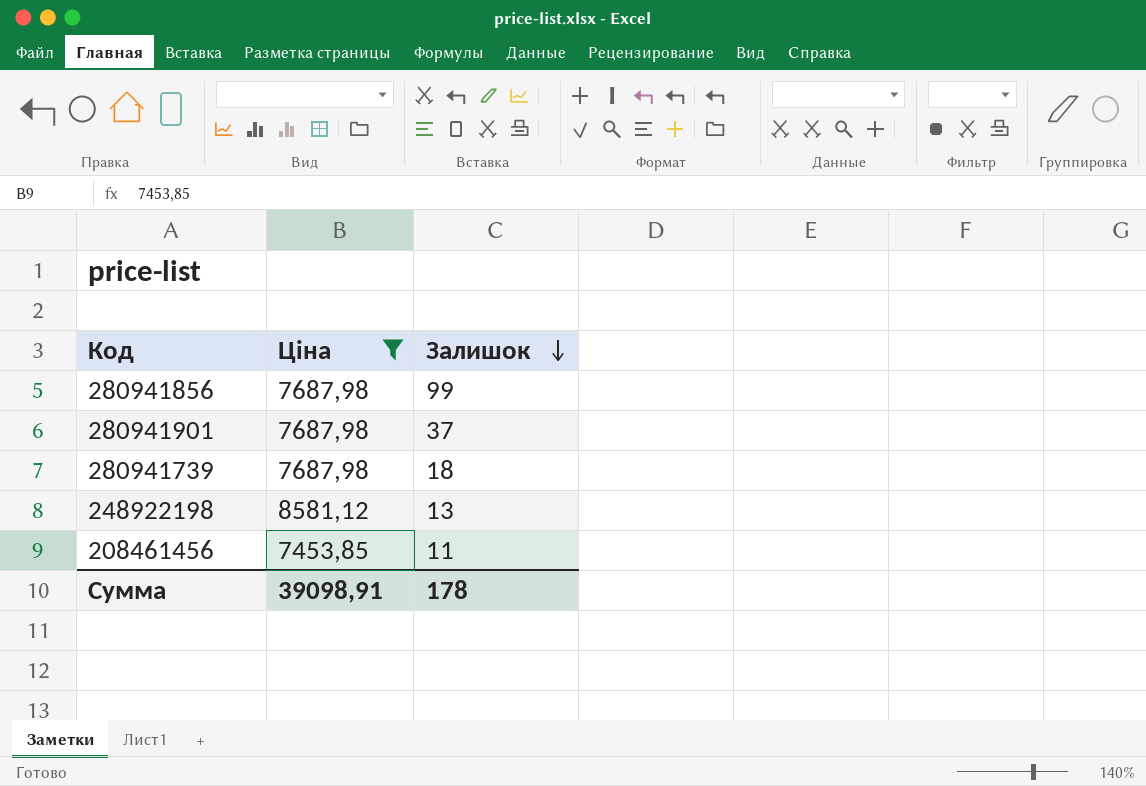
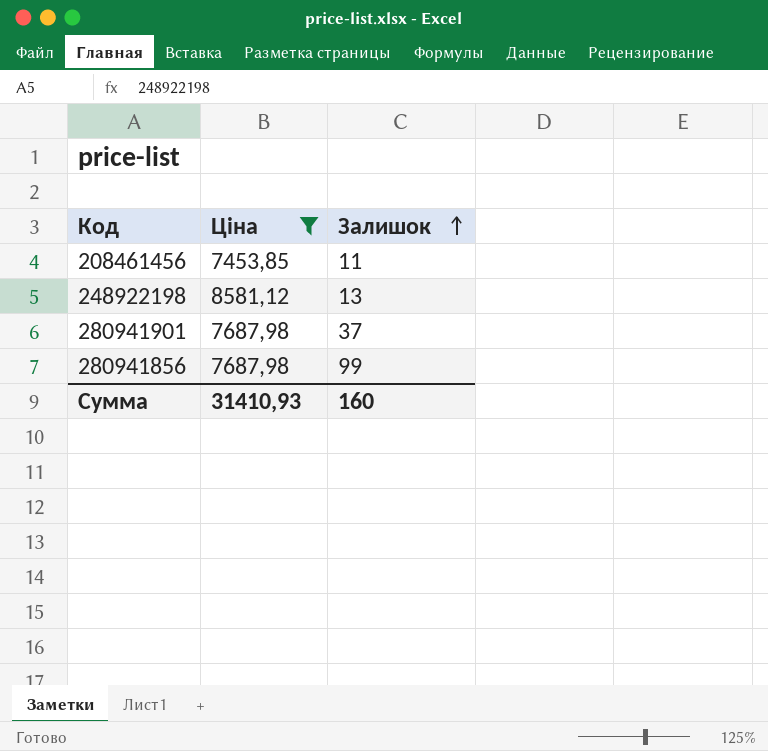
row order: Залишок descending -> Залишок ascending
row 280941739: 7687,98 | 18 -> none
Сумма | Ціна: 39098,91 -> 31410,93
Сумма | Залишок: 178 -> 160

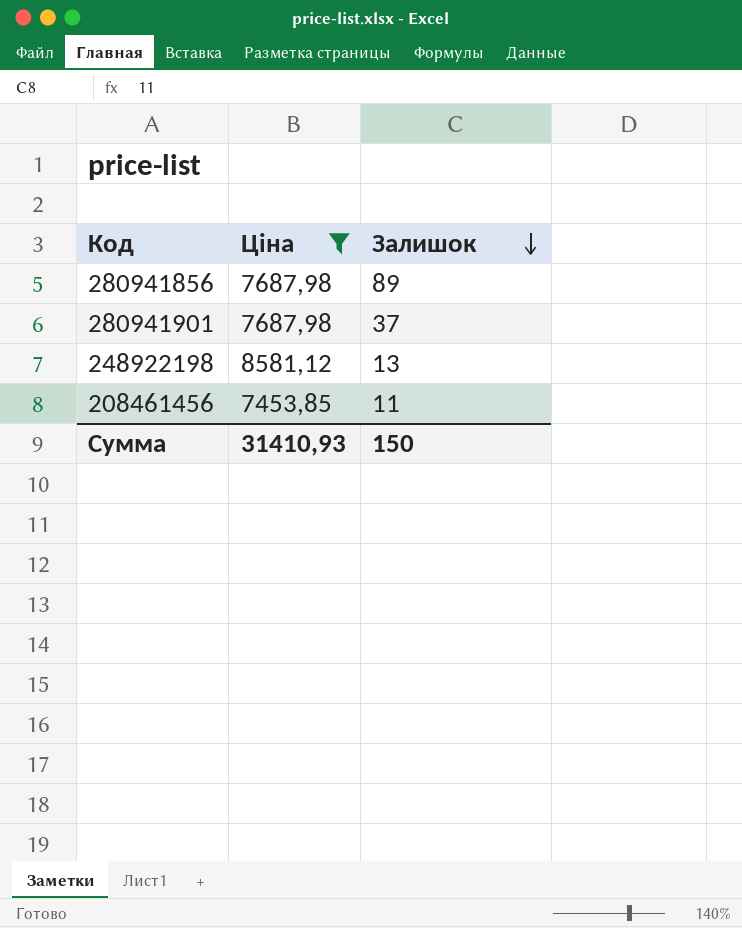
row order: Залишок ascending -> Залишок descending
280941856 | Залишок: 99 -> 89
Сумма | Залишок: 160 -> 150

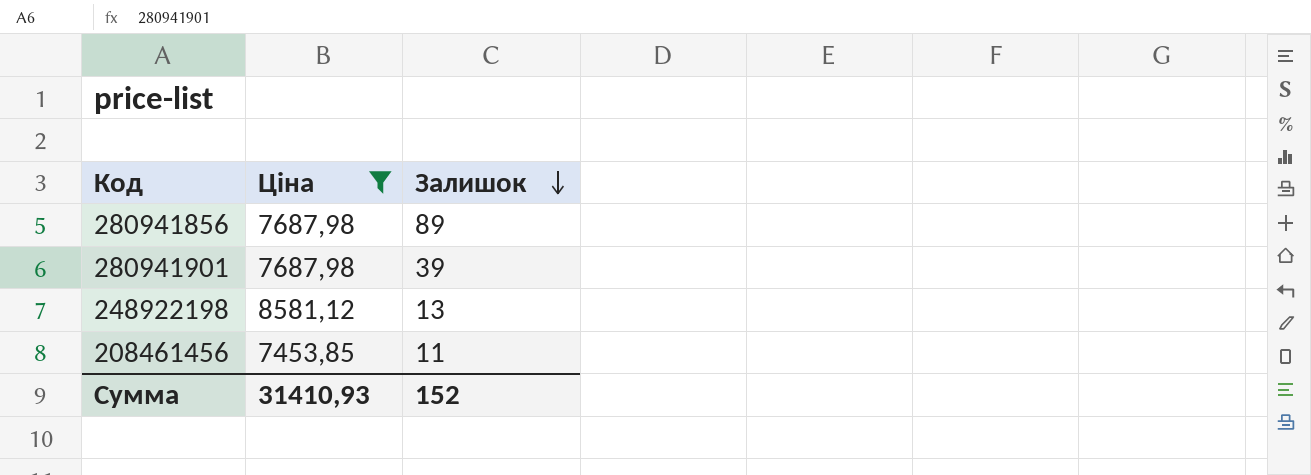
280941901 | Залишок: 37 -> 39
Сумма | Залишок: 150 -> 152

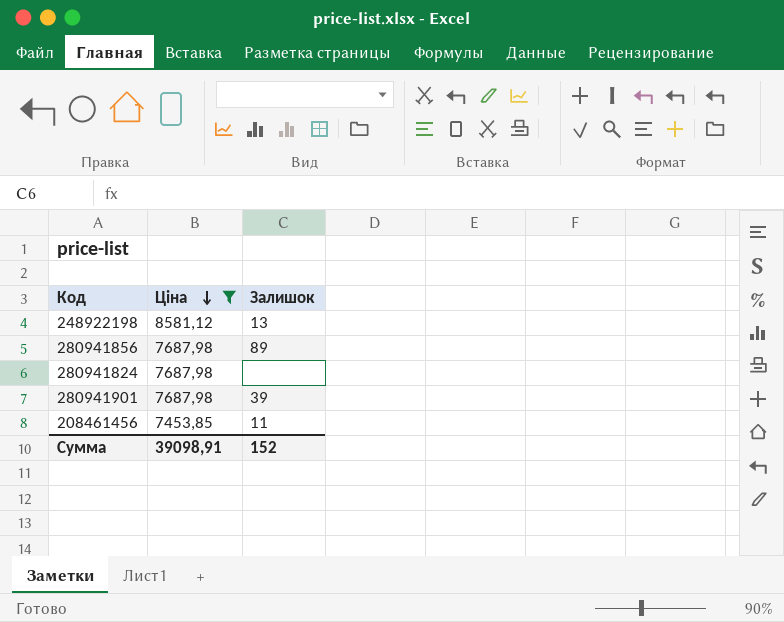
row order: Залишок descending -> Ціна descending
row 280941824: none -> 7687,98 | none
Сумма | Ціна: 31410,93 -> 39098,91

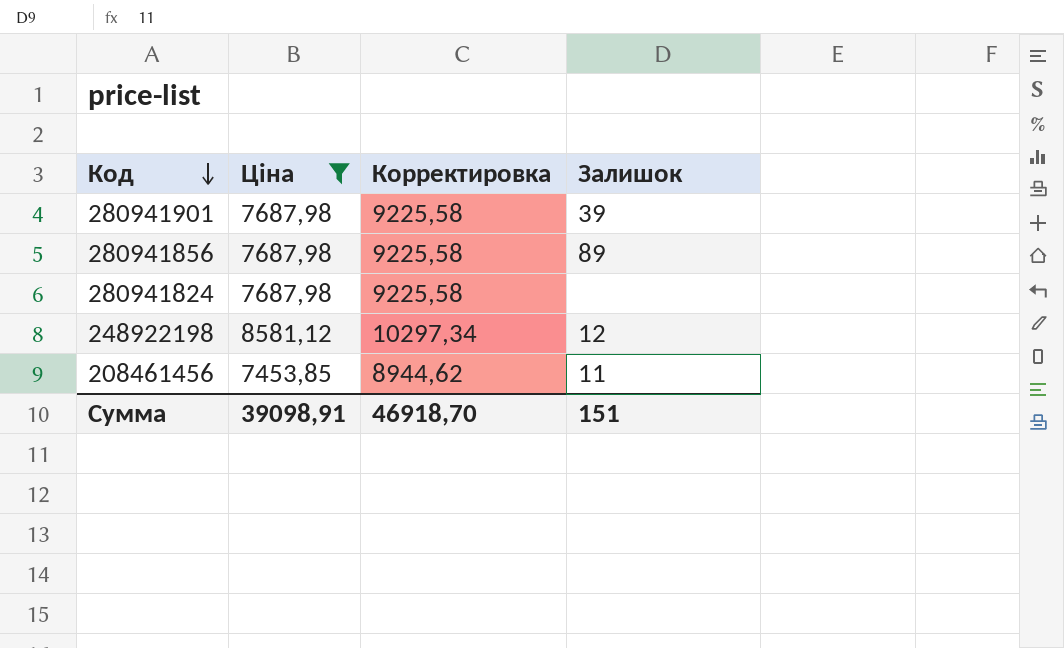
row order: Ціна descending -> Код descending
column Корректировка | formula: none -> [Ціна] * 1,2
248922198 | Залишок: 13 -> 12
Сумма | Залишок: 152 -> 151

